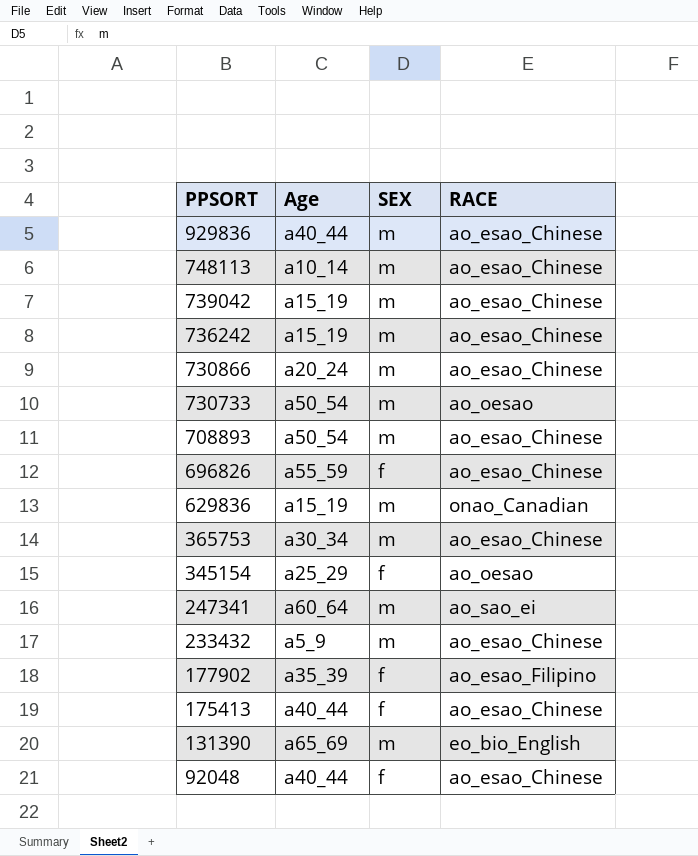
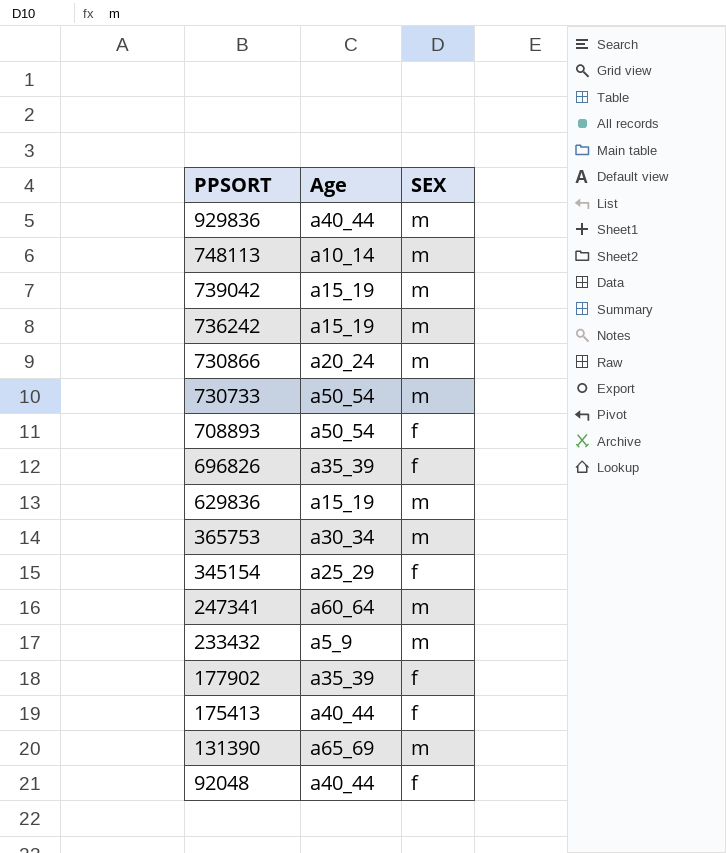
column RACE | position: 4 -> none
708893 | SEX: m -> f
696826 | Age: a55_59 -> a35_39

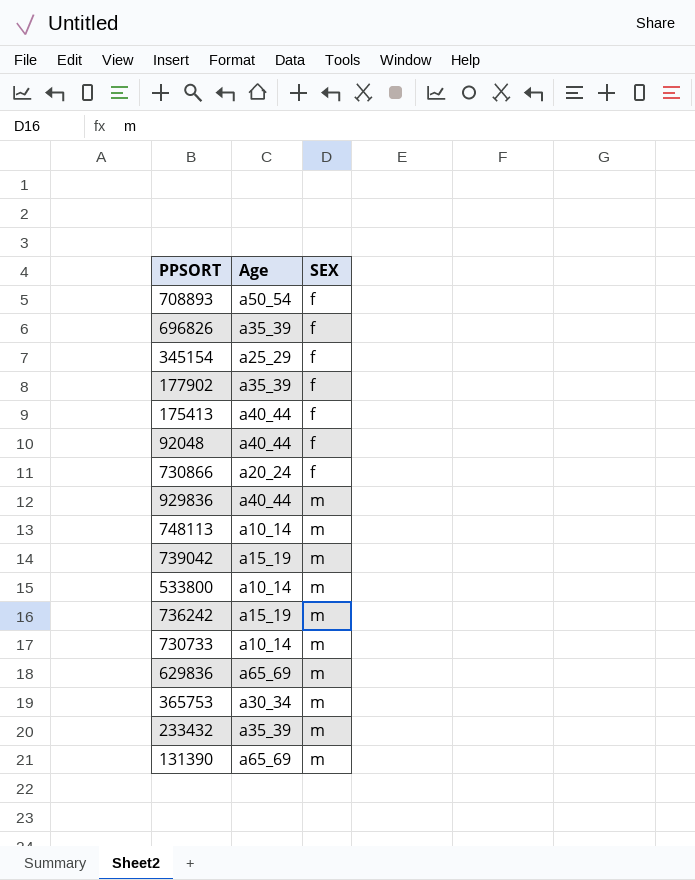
row order: PPSORT descending -> SEX ascending
row 247341: a60_64 | m -> none
730866 | SEX: m -> f
row 533800: none -> a10_14 | m
730733 | Age: a50_54 -> a10_14
629836 | Age: a15_19 -> a65_69
233432 | Age: a5_9 -> a35_39

